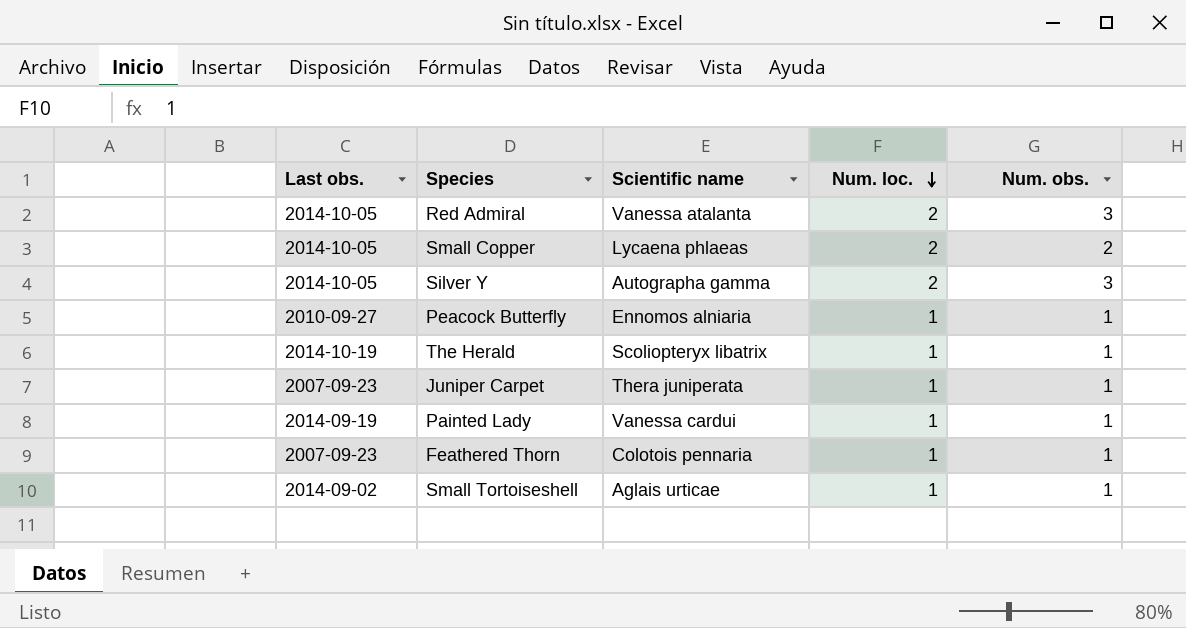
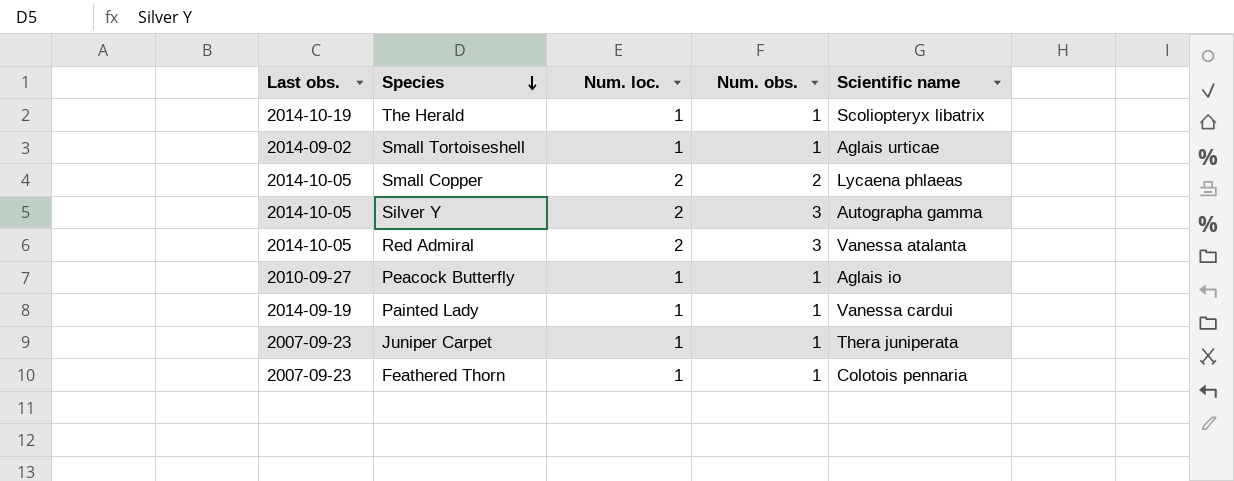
row order: Num. loc. descending -> Species descending
column Scientific name | position: 3 -> 5
Peacock Butterfly | Scientific name: Ennomos alniaria -> Aglais io

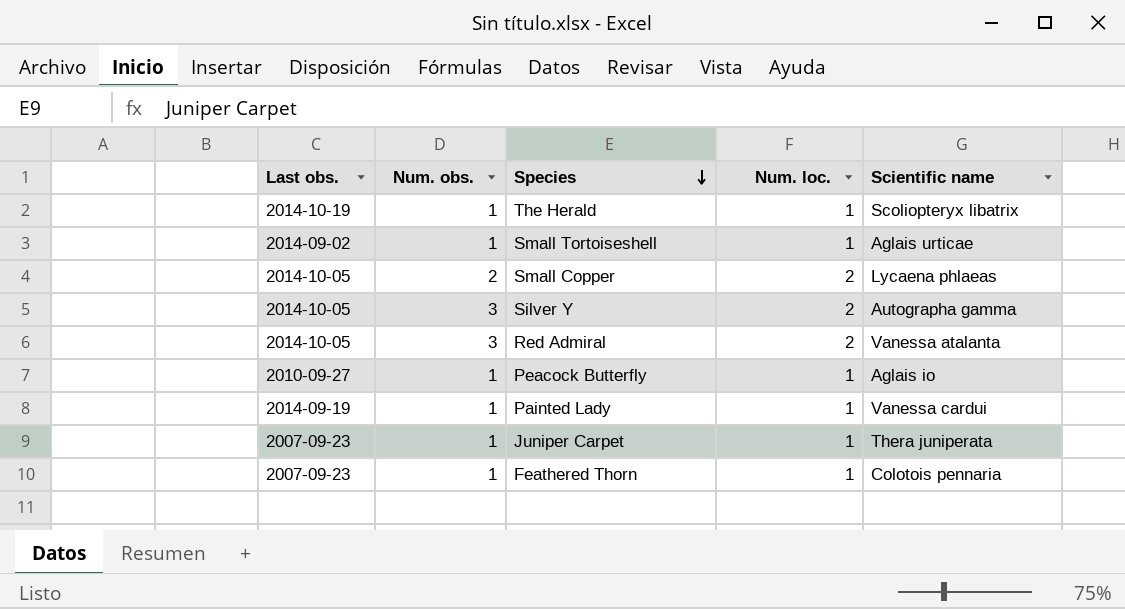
column Num. obs. | position: 4 -> 2

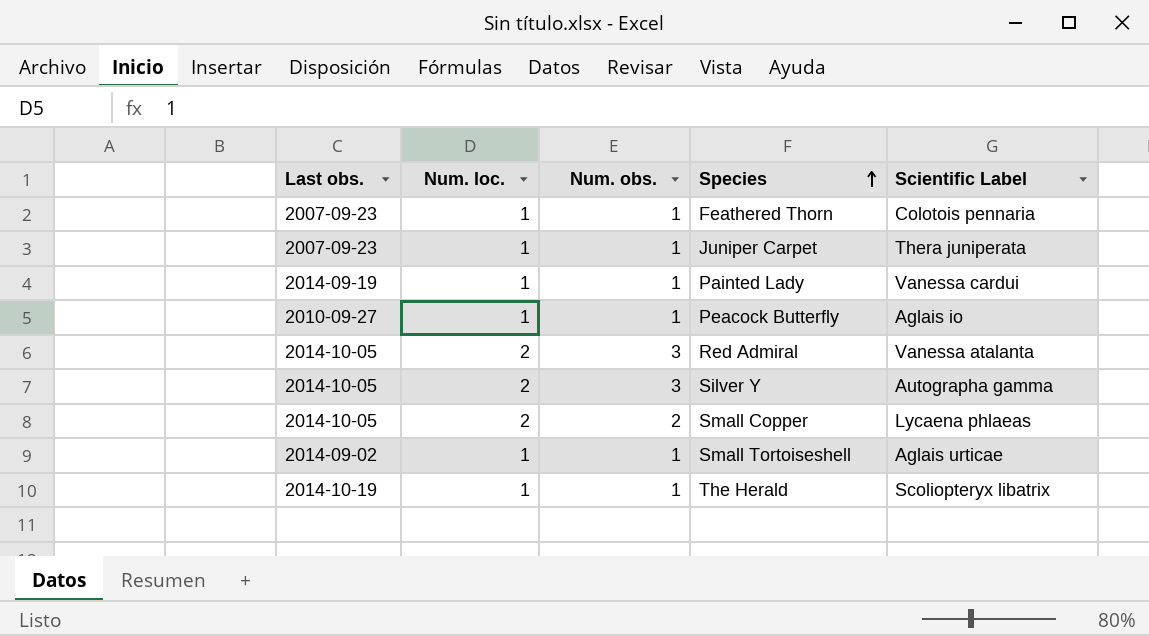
row order: Species descending -> Species ascending
column Num. loc. | position: 4 -> 2
column name: Scientific name -> Scientific Label

